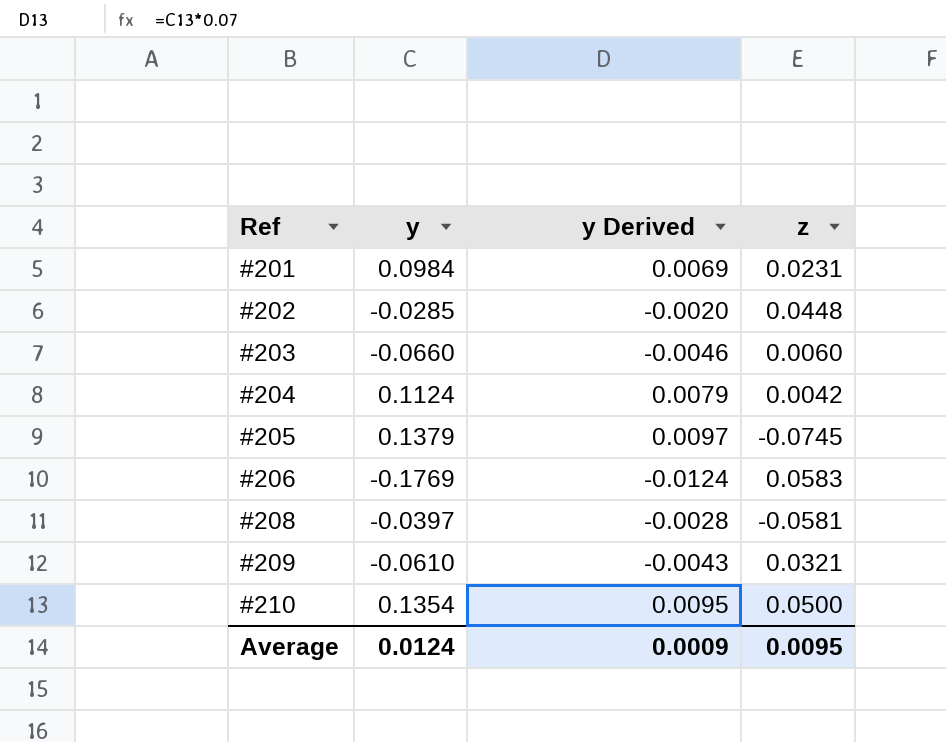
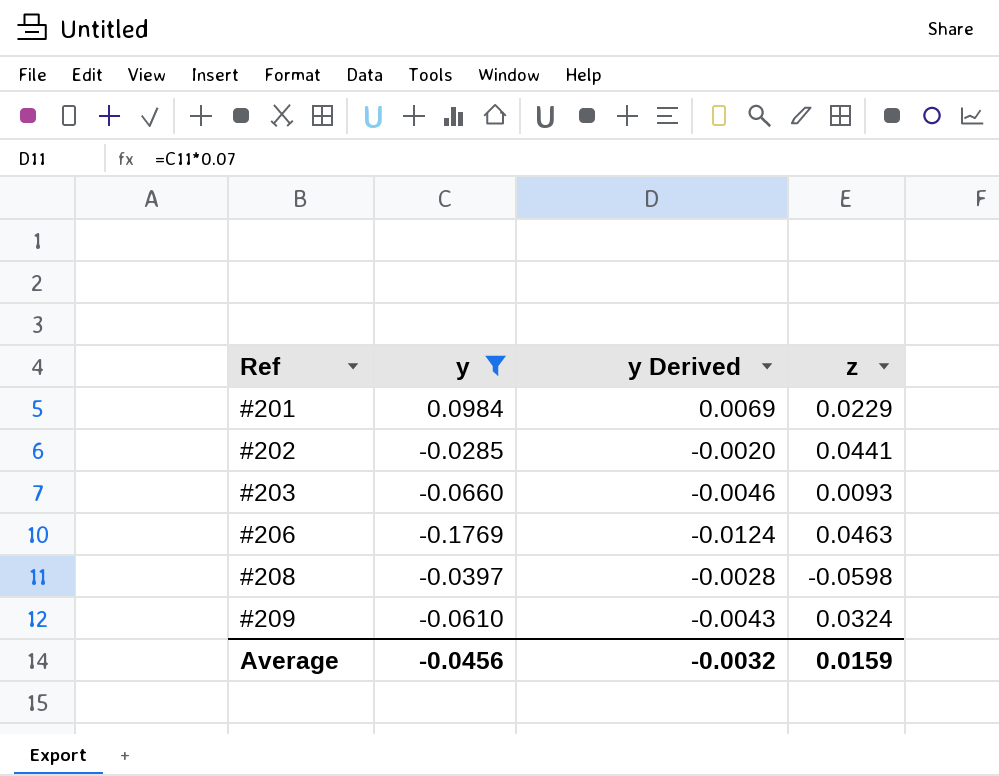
filter: none -> y <= 0.0984
#201 | z: 0.0231 -> 0.0229
#202 | z: 0.0448 -> 0.0441
#203 | z: 0.0060 -> 0.0093
#206 | z: 0.0583 -> 0.0463
#208 | z: -0.0581 -> -0.0598
#209 | z: 0.0321 -> 0.0324
Average | y: 0.0124 -> -0.0456
Average | y Derived: 0.0009 -> -0.0032
Average | z: 0.0095 -> 0.0159

